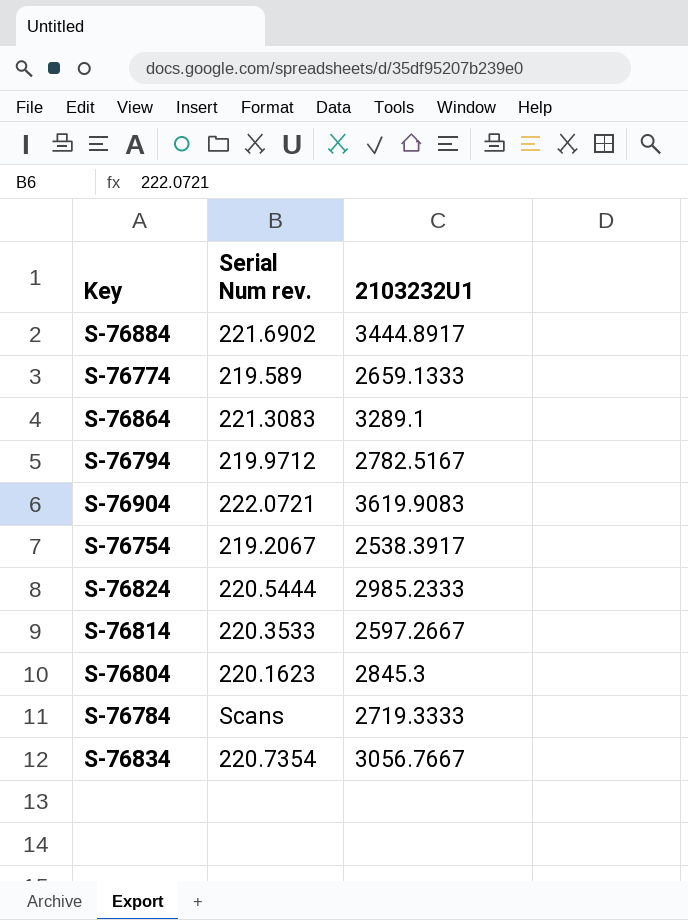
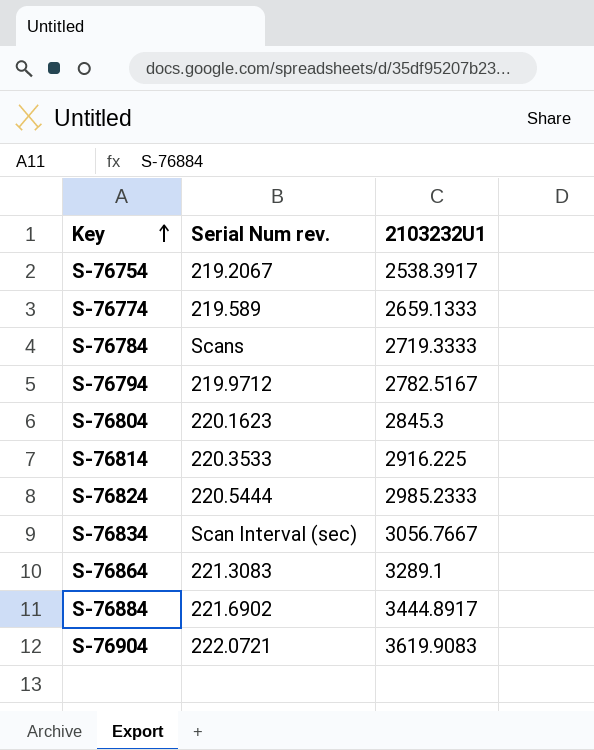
row order: none -> Key ascending
S-76814 | 2103232U1: 2597.2667 -> 2916.225
S-76834 | Serial Num rev.: 220.7354 -> Scan Interval (sec)

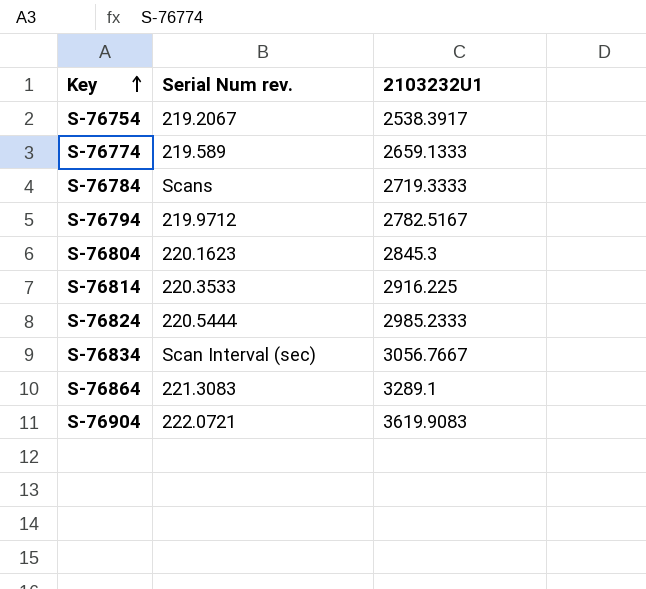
row S-76884: 221.6902 | 3444.8917 -> none

